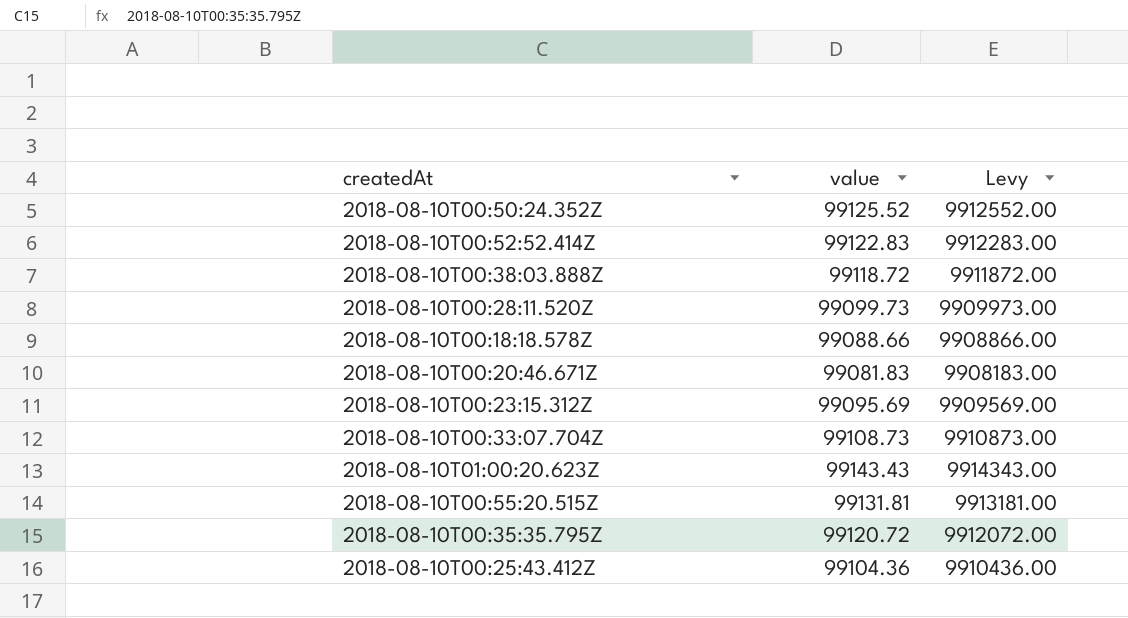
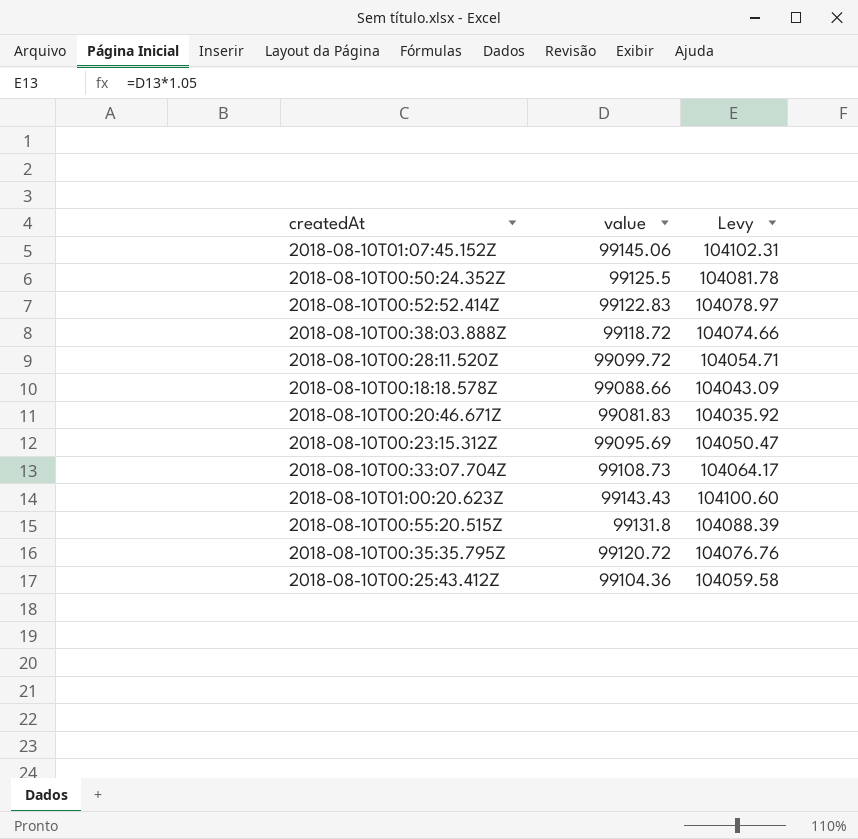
column Levy | formula: [value] * 100 -> [value] * 1.05
row 2018-08-10T01:07:45.152Z: none -> 99145.06 | 104102.31
2018-08-10T00:50:24.352Z | value: 99125.52 -> 99125.5
2018-08-10T00:28:11.520Z | value: 99099.73 -> 99099.72
2018-08-10T00:55:20.515Z | value: 99131.81 -> 99131.8

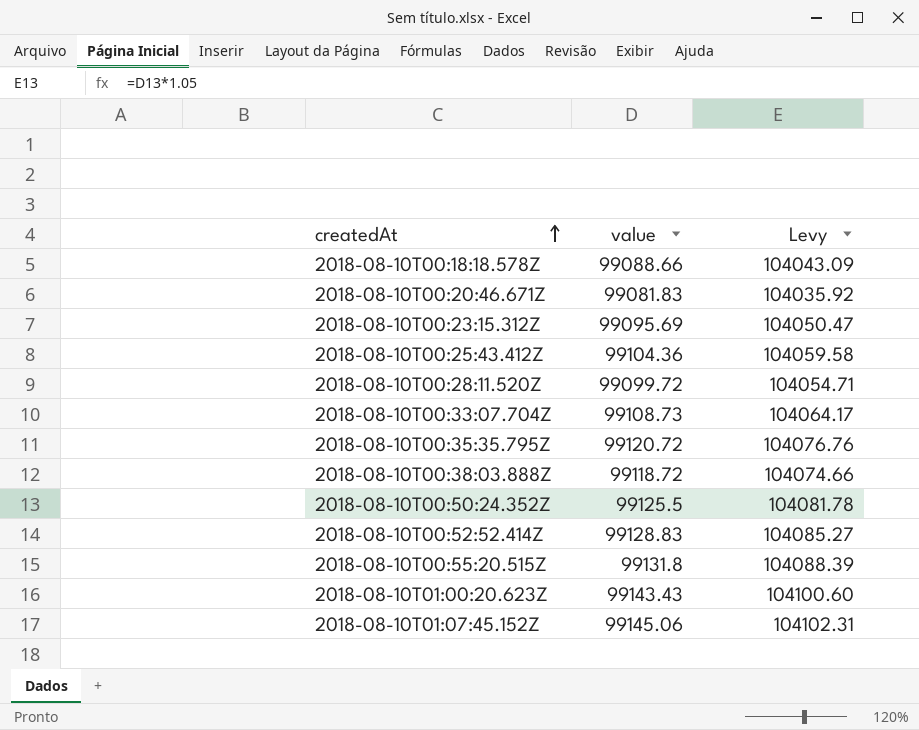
row order: none -> createdAt ascending
2018-08-10T00:52:52.414Z | value: 99122.83 -> 99128.83
2018-08-10T00:52:52.414Z | Levy: 104078.97 -> 104085.27

